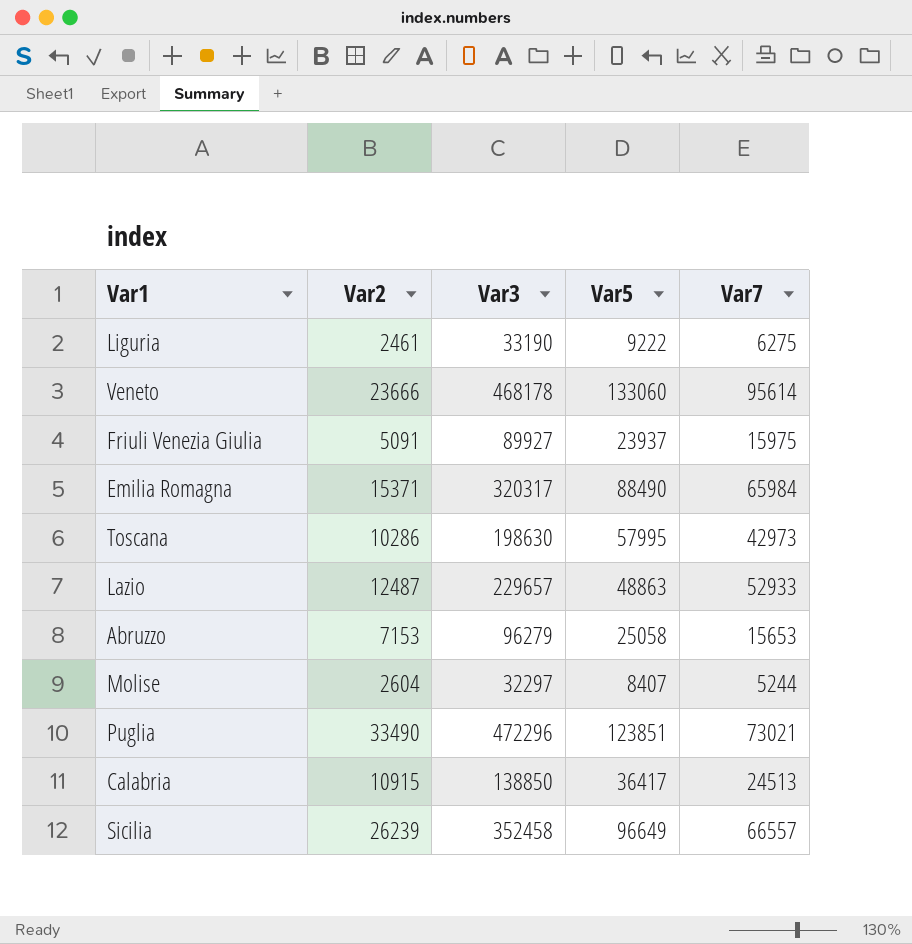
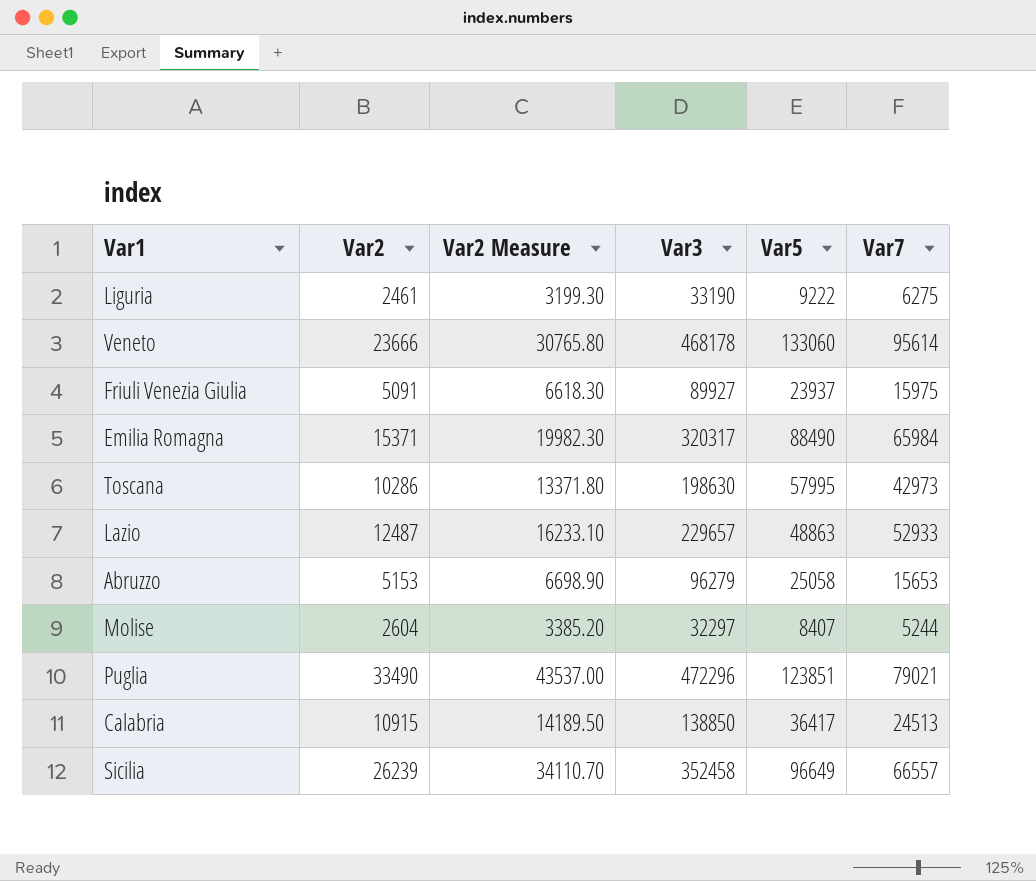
column Var2 Measure | formula: none -> [Var2] * 1.3
Abruzzo | Var2: 7153 -> 5153
Puglia | Var7: 73021 -> 79021

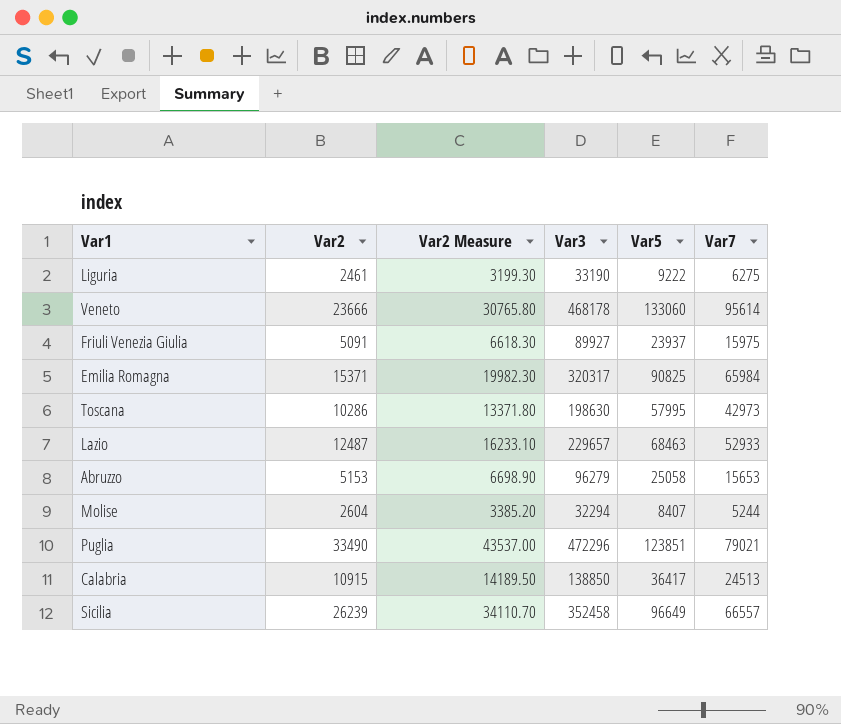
Emilia Romagna | Var5: 88490 -> 90825
Lazio | Var5: 48863 -> 68463
Molise | Var3: 32297 -> 32294

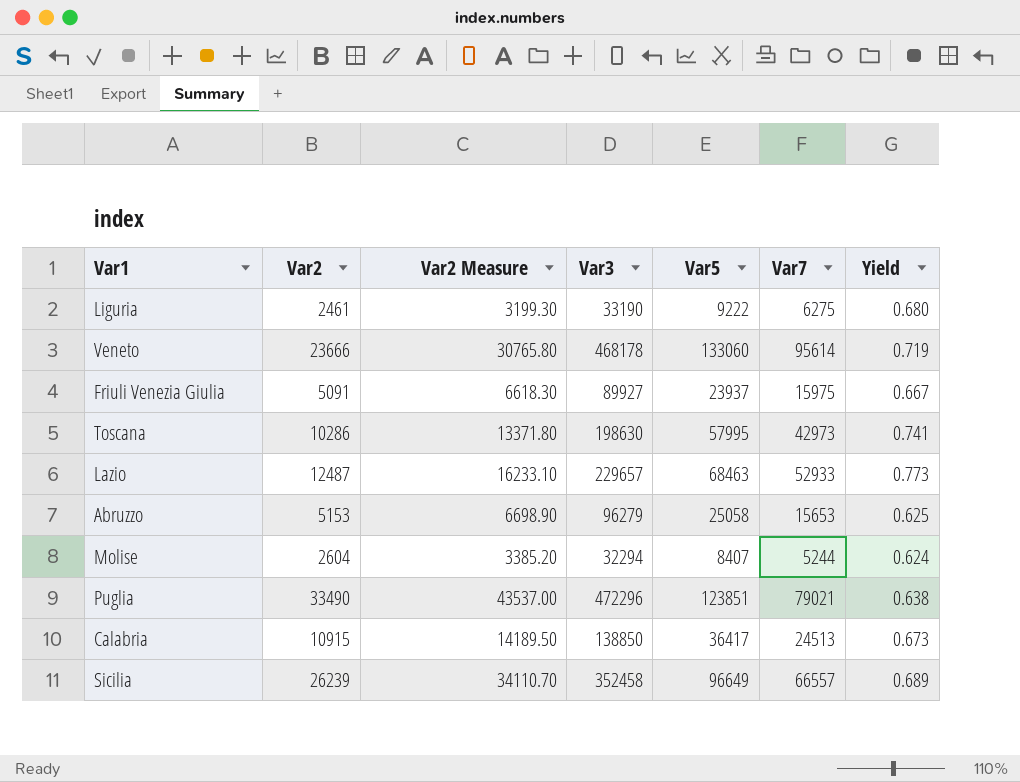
column Yield | formula: none -> [Var7] / [Var5]
row Emilia Romagna: 15371 | 19982.30 | 320317 | 90825 | 65984 -> none

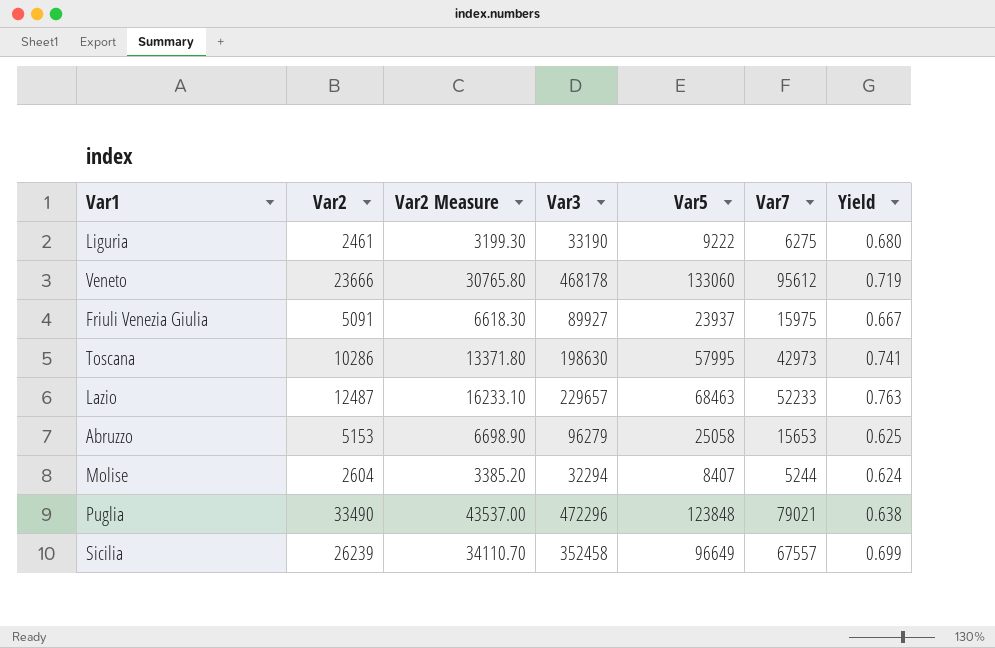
row Calabria: 10915 | 14189.50 | 138850 | 36417 | 24513 | 0.673 -> none
Veneto | Var7: 95614 -> 95612
Lazio | Var7: 52933 -> 52233
Lazio | Yield: 0.773 -> 0.763
Puglia | Var5: 123851 -> 123848
Sicilia | Var7: 66557 -> 67557
Sicilia | Yield: 0.689 -> 0.699

